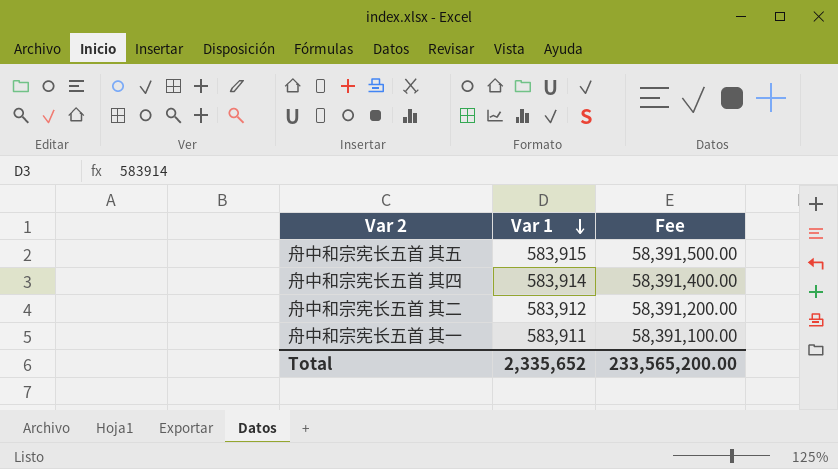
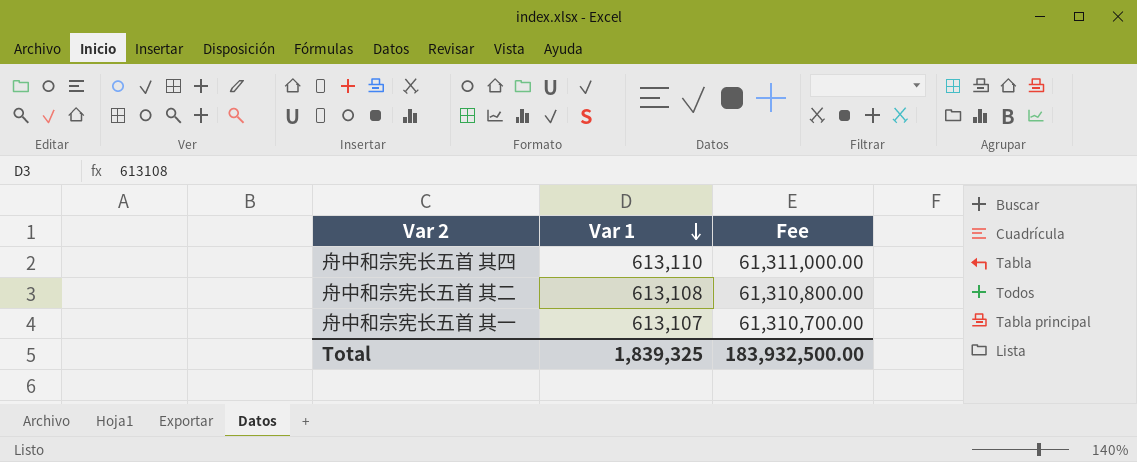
row 舟中和宗宪长五首 其五: 583,915 | 58,391,500.00 -> none
舟中和宗宪长五首 其四 | Var 1: 583,914 -> 613,110
舟中和宗宪长五首 其四 | Fee: 58,391,400.00 -> 61,311,000.00
舟中和宗宪长五首 其二 | Var 1: 583,912 -> 613,108
舟中和宗宪长五首 其二 | Fee: 58,391,200.00 -> 61,310,800.00
舟中和宗宪长五首 其一 | Var 1: 583,911 -> 613,107
舟中和宗宪长五首 其一 | Fee: 58,391,100.00 -> 61,310,700.00
Total | Var 1: 2,335,652 -> 1,839,325
Total | Fee: 233,565,200.00 -> 183,932,500.00

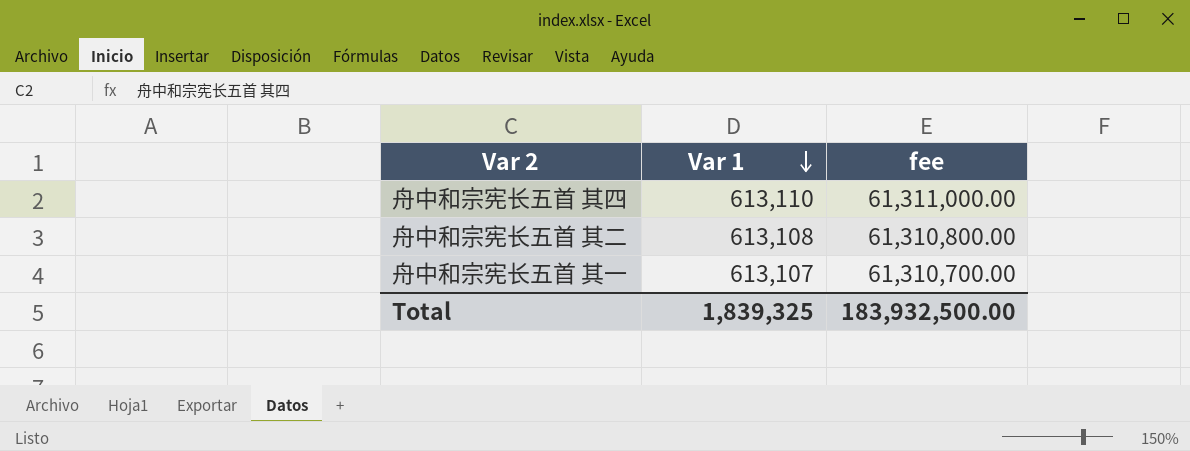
column name: Fee -> fee

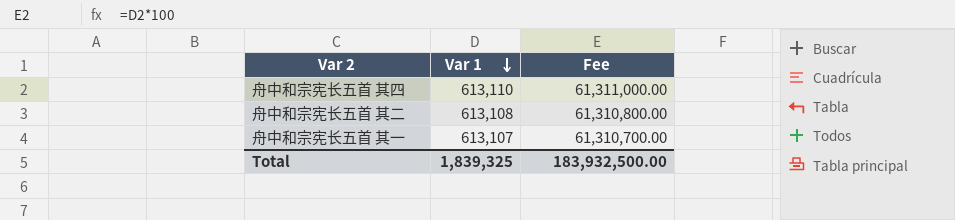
column name: fee -> Fee

